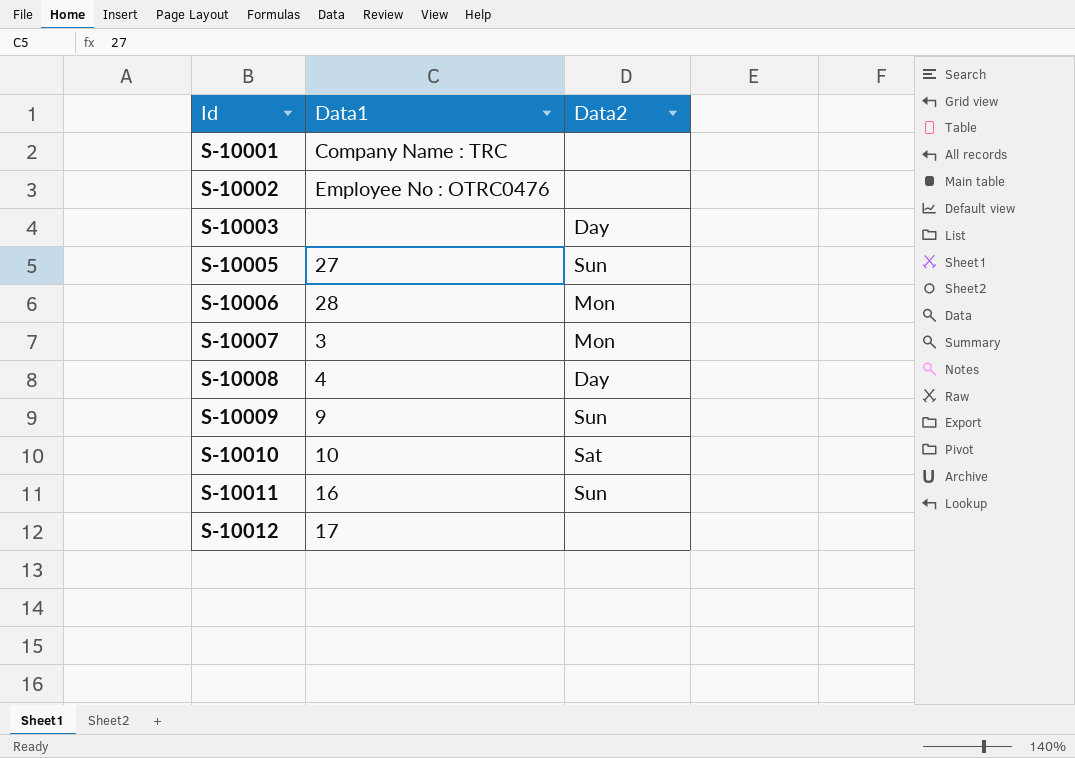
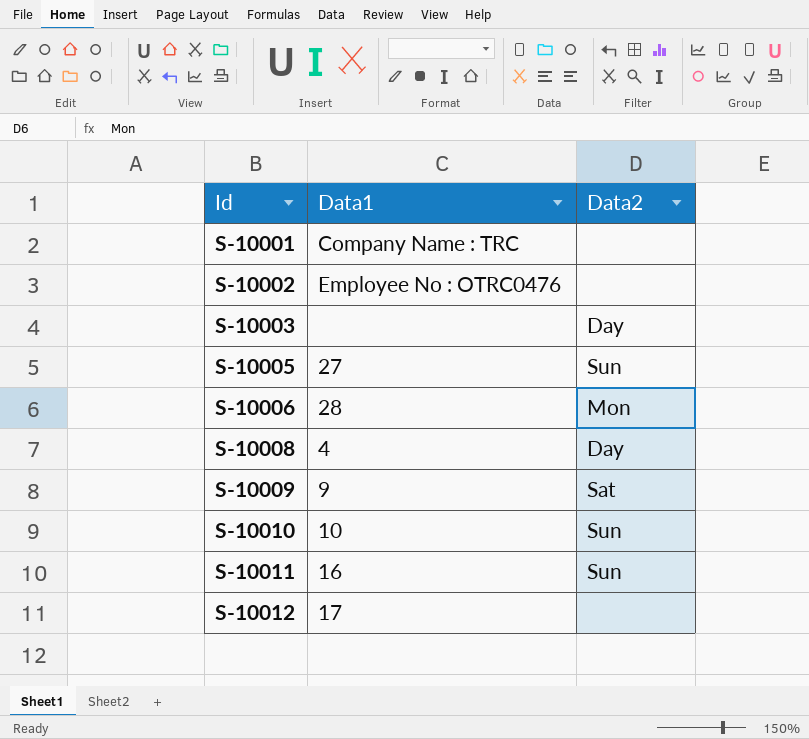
row S-10007: 3 | Mon -> none
S-10009 | Data2: Sun -> Sat
S-10010 | Data2: Sat -> Sun

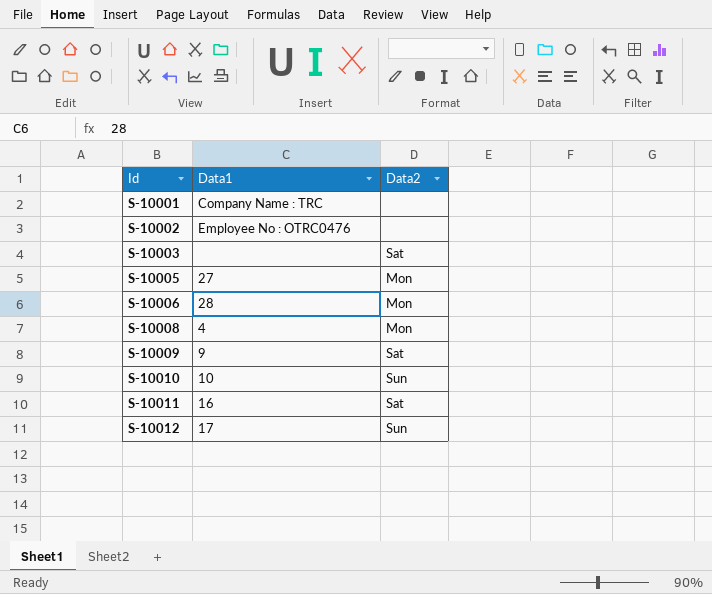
S-10003 | Data2: Day -> Sat
S-10005 | Data2: Sun -> Mon
S-10008 | Data2: Day -> Mon
S-10011 | Data2: Sun -> Sat
S-10012 | Data2: none -> Sun

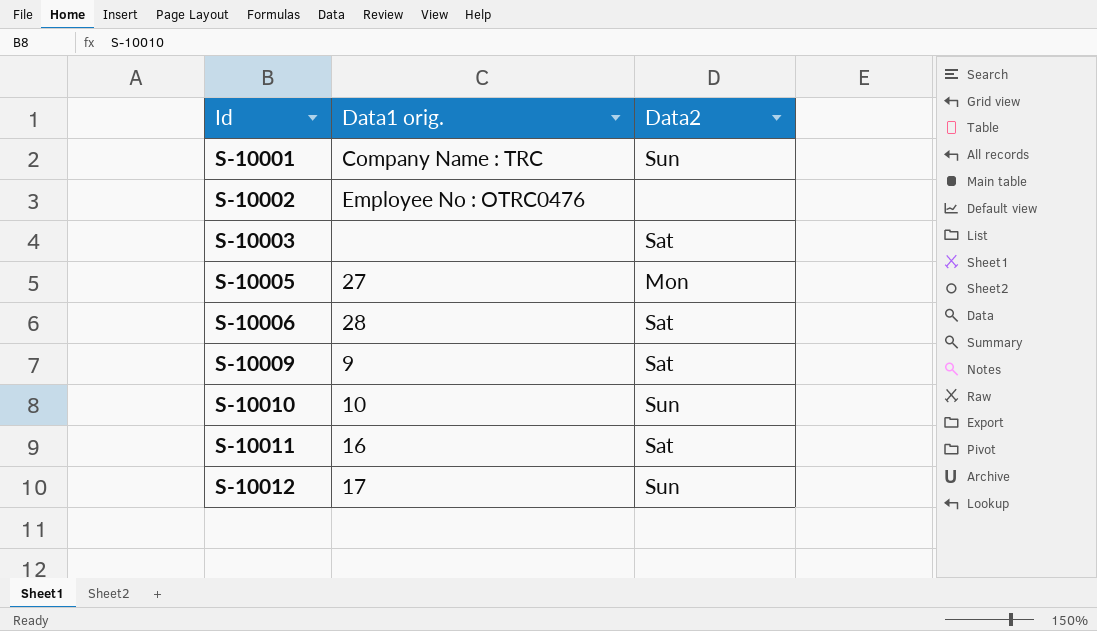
column name: Data1 -> Data1 orig.
row S-10008: 4 | Mon -> none
S-10001 | Data2: none -> Sun
S-10006 | Data2: Mon -> Sat

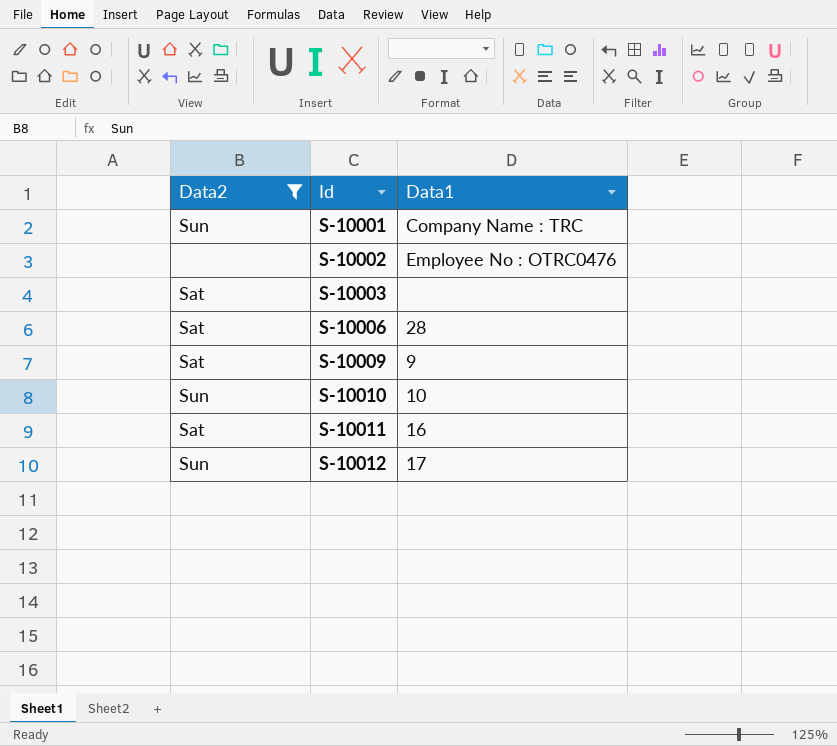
filter: none -> Data2 != Mon
column Data2 | position: 3 -> 1
column name: Data1 orig. -> Data1

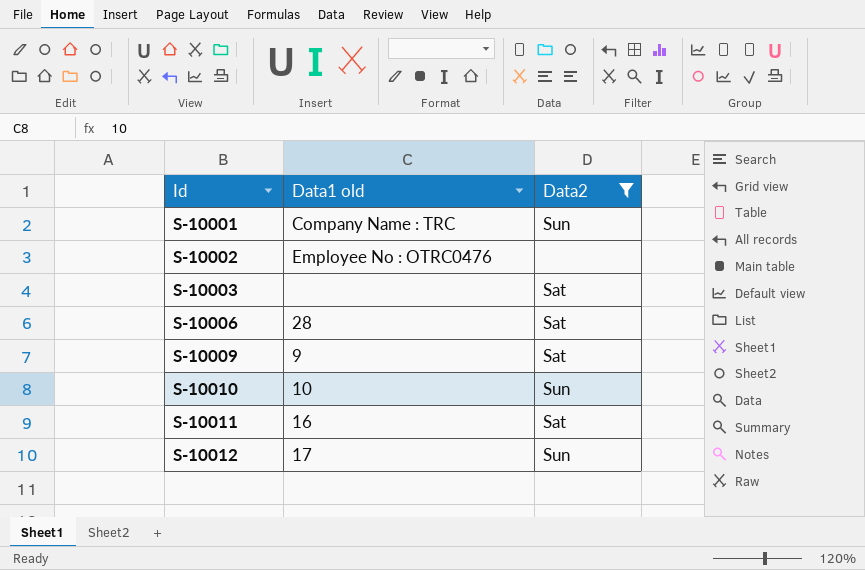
column name: Data1 -> Data1 old
column Data2 | position: 1 -> 3

